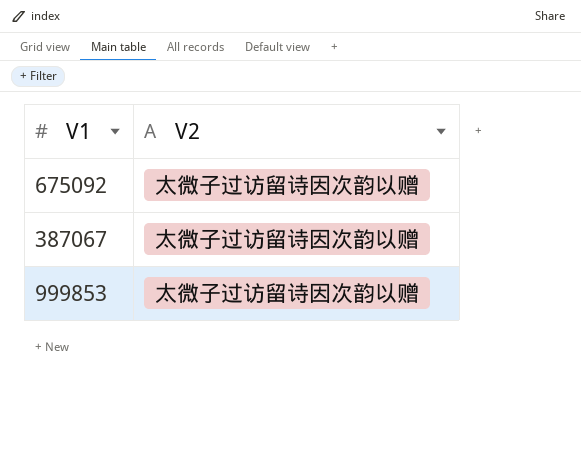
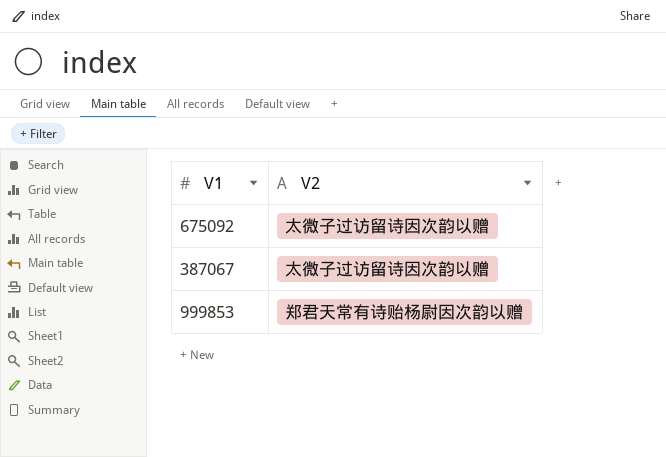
999853 | V2: 太微子过访留诗因次韵以赠 -> 郑君天常有诗贻杨尉因次韵以赠

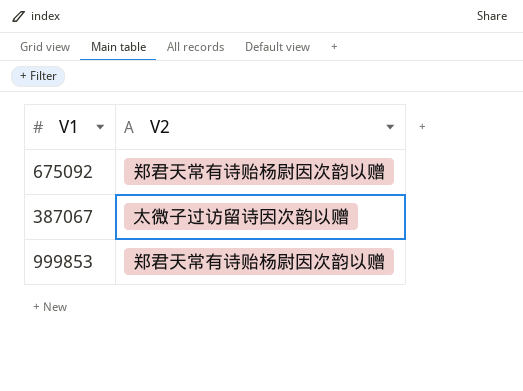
675092 | V2: 太微子过访留诗因次韵以赠 -> 郑君天常有诗贻杨尉因次韵以赠

